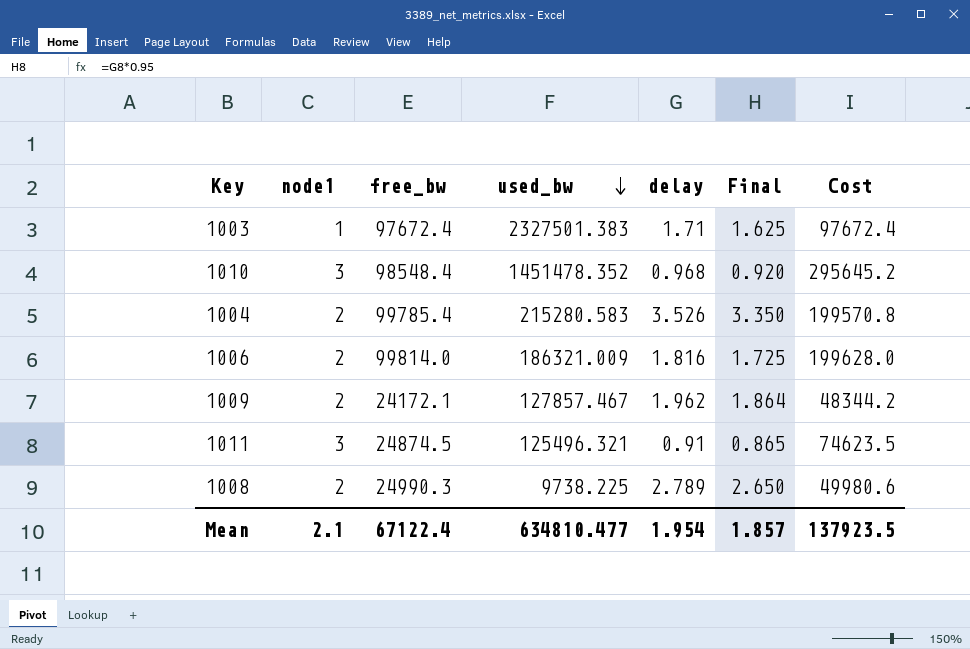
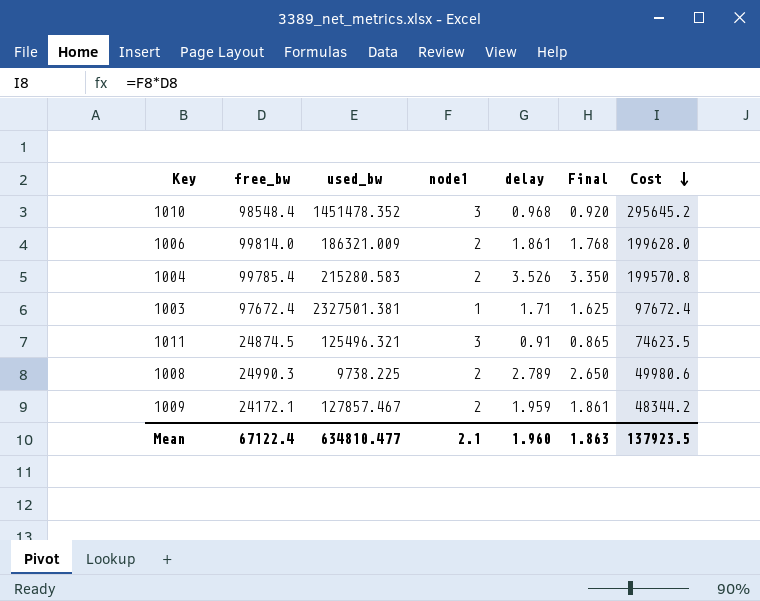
row order: used_bw descending -> Cost descending
column node1 | position: 2 -> 4
1006 | delay: 1.816 -> 1.861
1006 | Final: 1.725 -> 1.768
1003 | used_bw: 2327501.383 -> 2327501.381
1009 | delay: 1.962 -> 1.959
1009 | Final: 1.864 -> 1.861
Mean | delay: 1.954 -> 1.960
Mean | Final: 1.857 -> 1.863

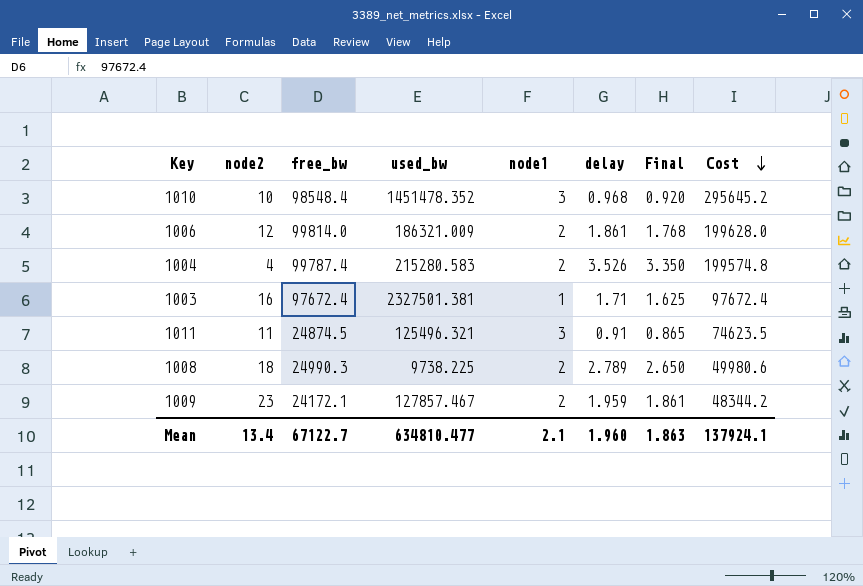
column node2 | position: none -> 2
1004 | free_bw: 99785.4 -> 99787.4
1004 | Cost: 199570.8 -> 199574.8
Mean | free_bw: 67122.4 -> 67122.7
Mean | Cost: 137923.5 -> 137924.1

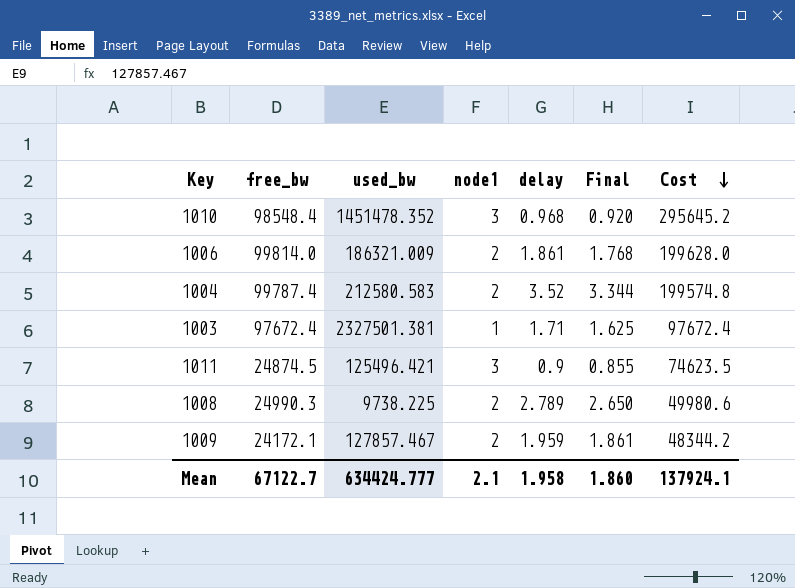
column node2 | position: 2 -> none
1004 | used_bw: 215280.583 -> 212580.583
1004 | delay: 3.526 -> 3.52
1004 | Final: 3.350 -> 3.344
1011 | used_bw: 125496.321 -> 125496.421
1011 | delay: 0.91 -> 0.9
1011 | Final: 0.865 -> 0.855
Mean | used_bw: 634810.477 -> 634424.777
Mean | delay: 1.960 -> 1.958
Mean | Final: 1.863 -> 1.860

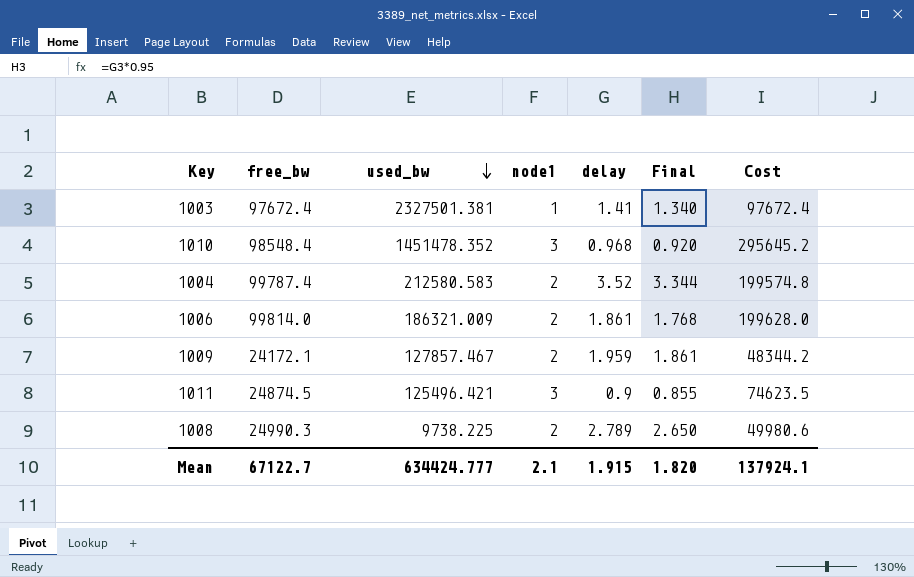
row order: Cost descending -> used_bw descending
1003 | delay: 1.71 -> 1.41
1003 | Final: 1.625 -> 1.340
Mean | delay: 1.958 -> 1.915
Mean | Final: 1.860 -> 1.820

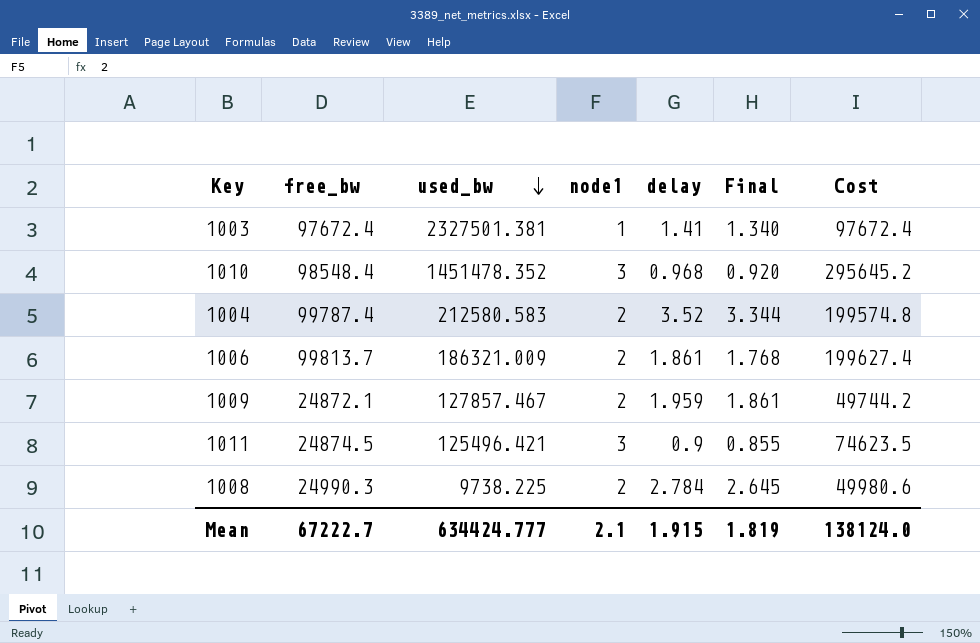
1006 | free_bw: 99814.0 -> 99813.7
1006 | Cost: 199628.0 -> 199627.4
1009 | free_bw: 24172.1 -> 24872.1
1009 | Cost: 48344.2 -> 49744.2
1008 | delay: 2.789 -> 2.784
1008 | Final: 2.650 -> 2.645
Mean | free_bw: 67122.7 -> 67222.7
Mean | Final: 1.820 -> 1.819
Mean | Cost: 137924.1 -> 138124.0

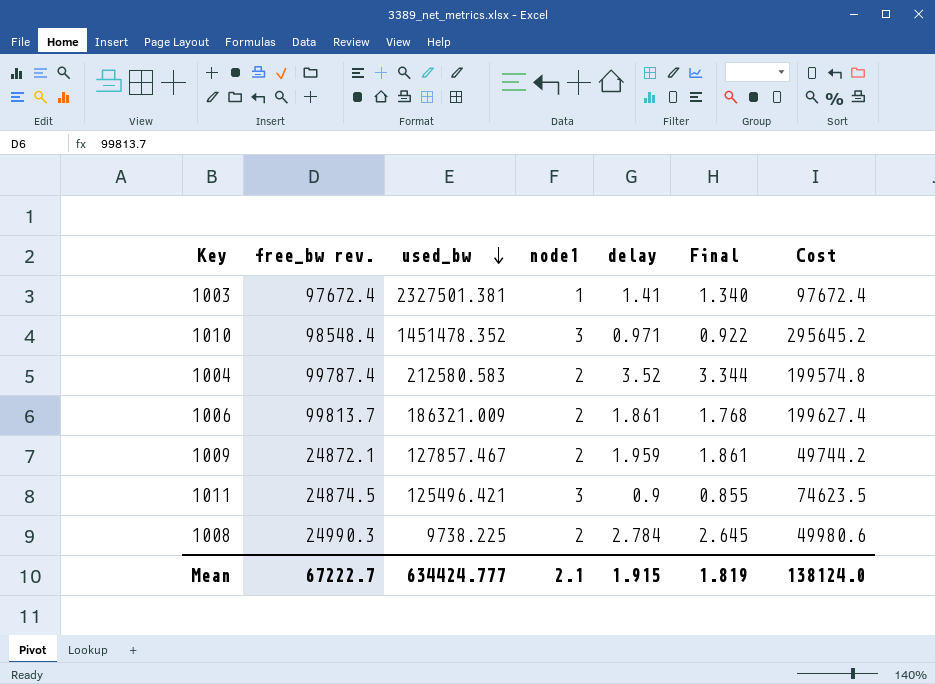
column name: free_bw -> free_bw rev.
1010 | delay: 0.968 -> 0.971
1010 | Final: 0.920 -> 0.922

